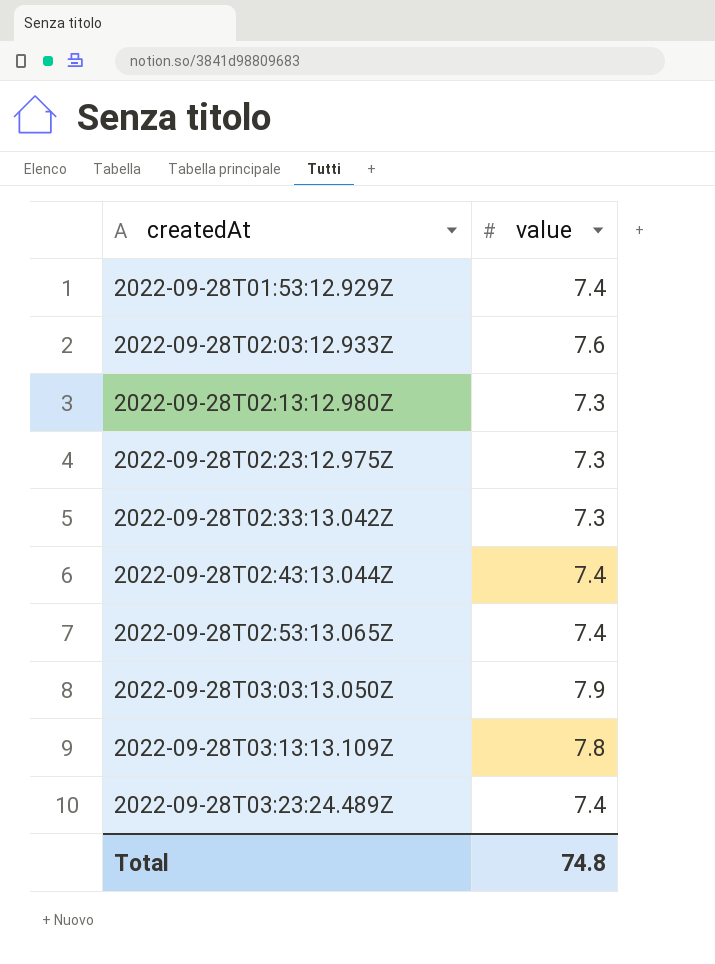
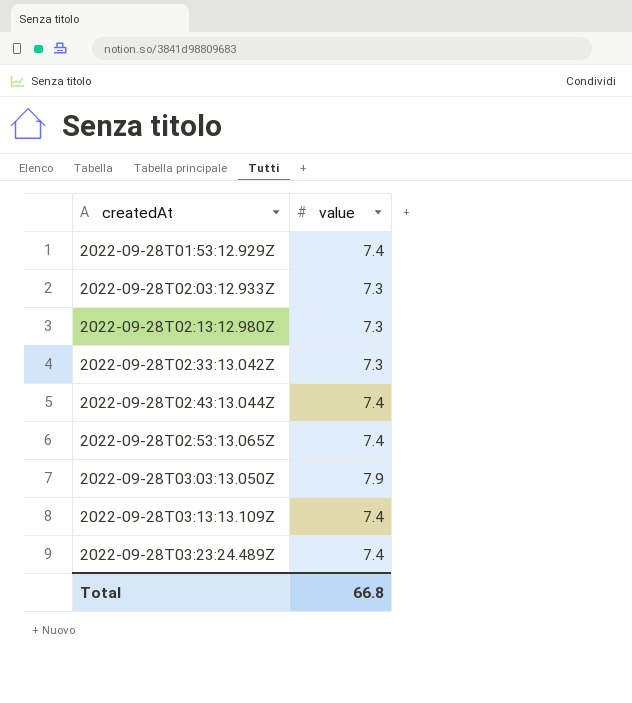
row 2022-09-28T02:23:12.975Z: 7.3 -> none
2022-09-28T02:03:12.933Z | value: 7.6 -> 7.3
2022-09-28T03:13:13.109Z | value: 7.8 -> 7.4
Total | value: 74.8 -> 66.8

